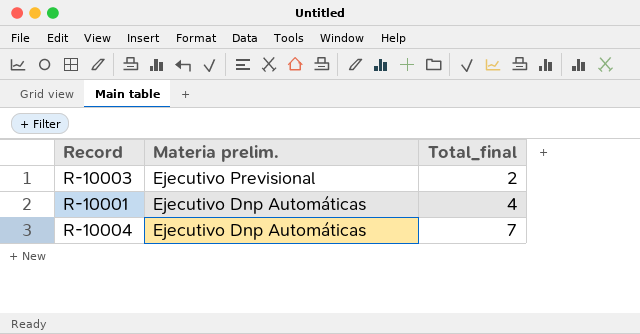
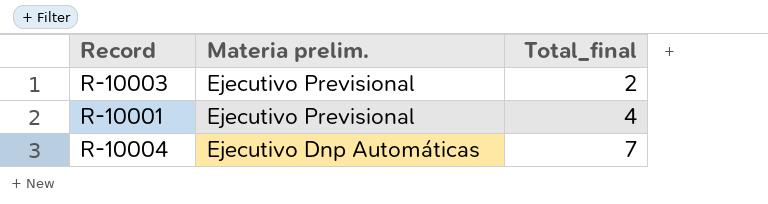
R-10001 | Materia prelim.: Ejecutivo Dnp Automáticas -> Ejecutivo Previsional

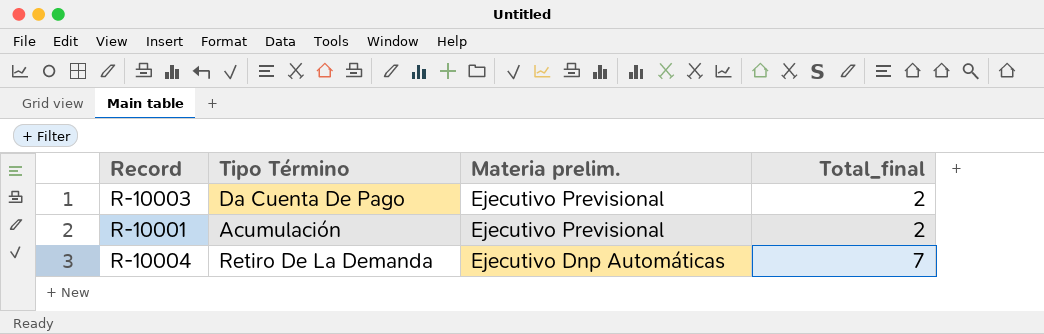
column Tipo Término | position: none -> 2
R-10001 | Total_final: 4 -> 2

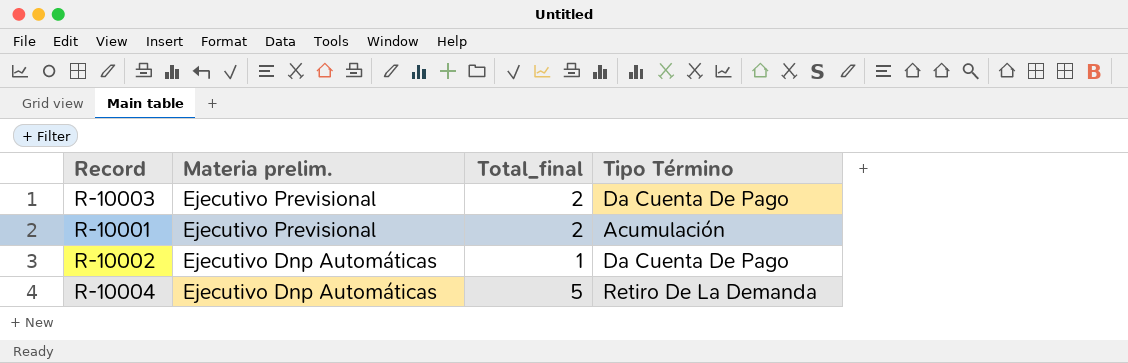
column Tipo Término | position: 2 -> 4
row R-10002: none -> Ejecutivo Dnp Automáticas | 1 | Da Cuenta De Pago
R-10004 | Total_final: 7 -> 5

